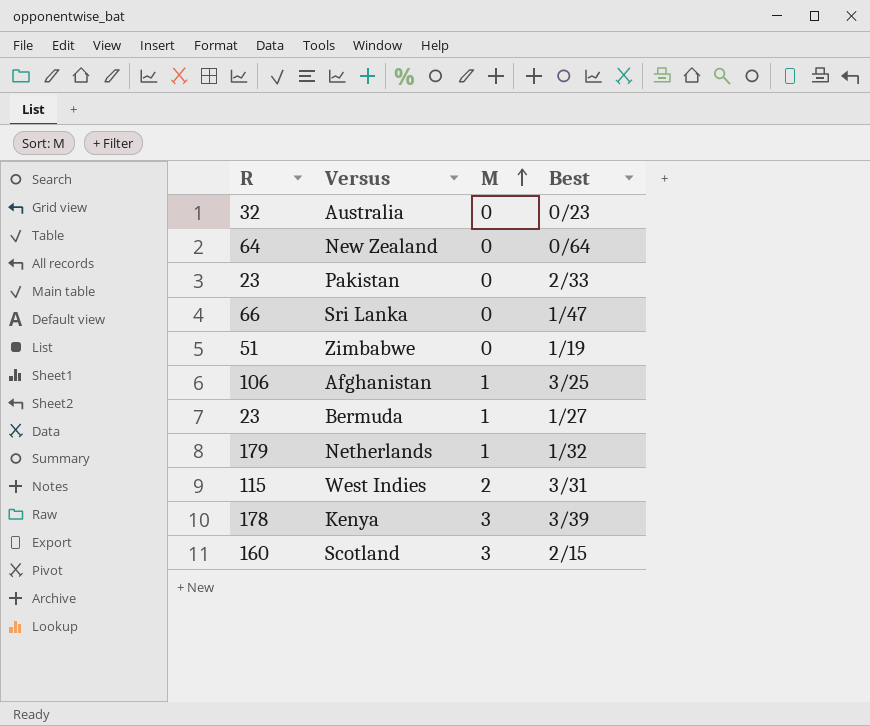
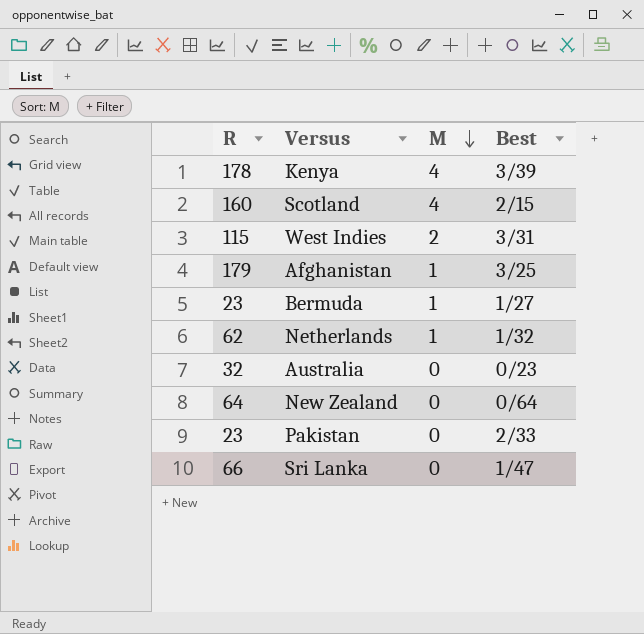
row order: M ascending -> M descending
row Zimbabwe: 51 | 0 | 1/19 -> none
Kenya | M: 3 -> 4
Scotland | M: 3 -> 4
Afghanistan | R: 106 -> 179
Netherlands | R: 179 -> 62

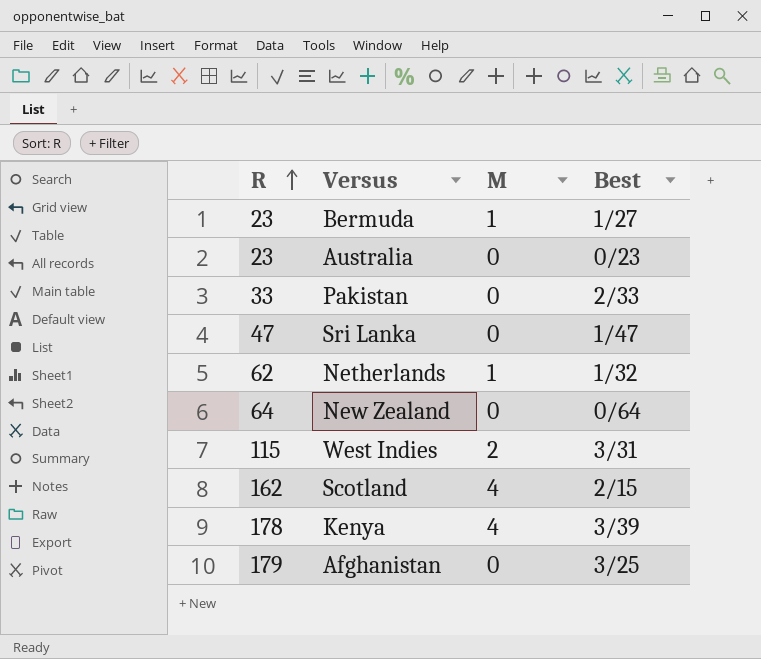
row order: M descending -> R ascending
Australia | R: 32 -> 23
Pakistan | R: 23 -> 33
Sri Lanka | R: 66 -> 47
Scotland | R: 160 -> 162
Afghanistan | M: 1 -> 0

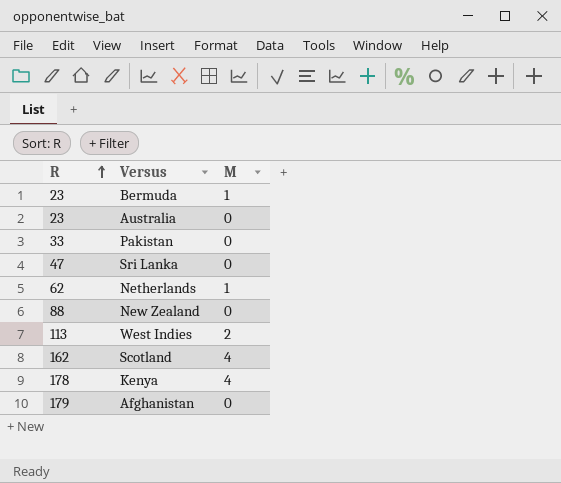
column Best | position: 4 -> none
New Zealand | R: 64 -> 88
West Indies | R: 115 -> 113

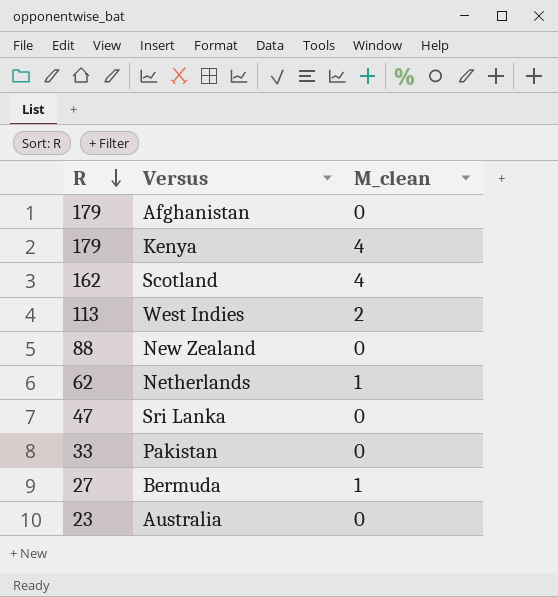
row order: R ascending -> R descending
column name: M -> M_clean
Kenya | R: 178 -> 179
Bermuda | R: 23 -> 27

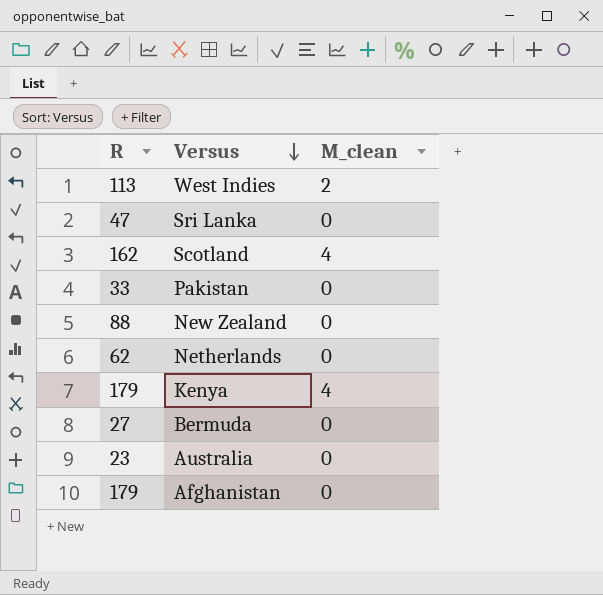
row order: R descending -> Versus descending
Netherlands | M_clean: 1 -> 0
Bermuda | M_clean: 1 -> 0

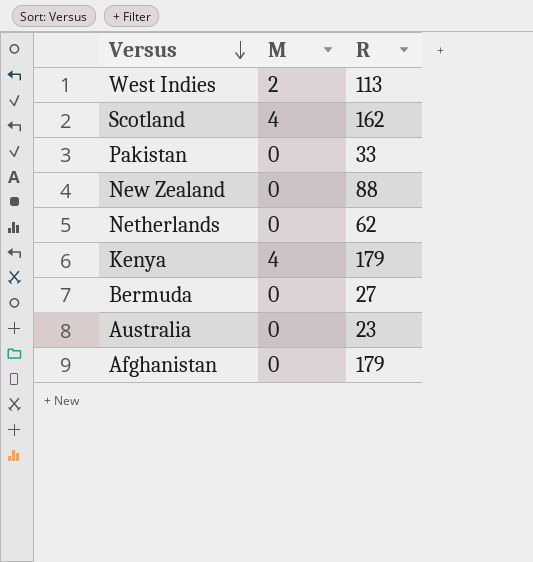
column name: M_clean -> M
column R | position: 1 -> 3
row Sri Lanka: 47 | 0 -> none

